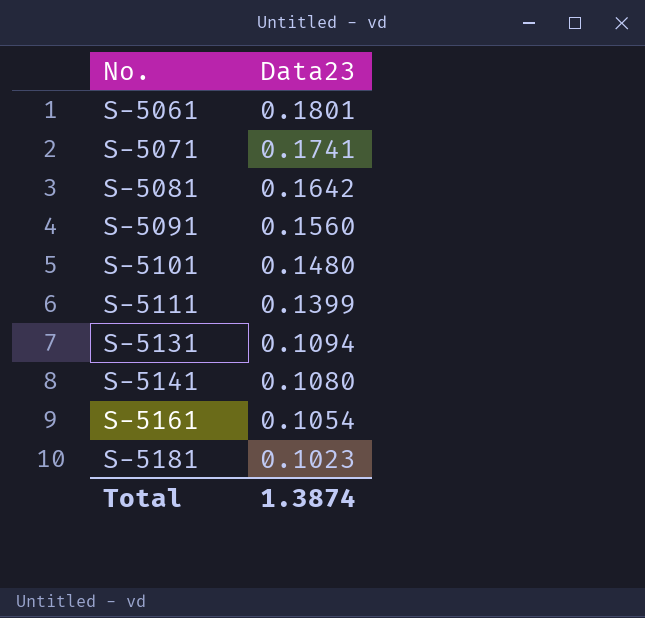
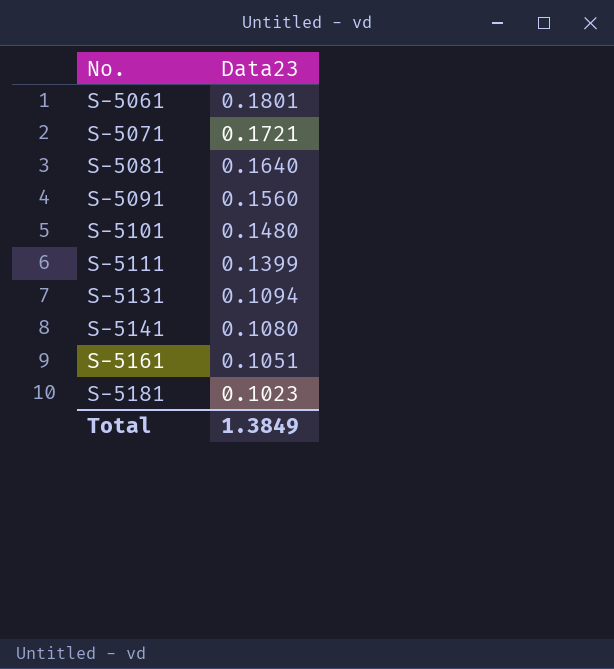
S-5071 | Data23: 0.1741 -> 0.1721
S-5081 | Data23: 0.1642 -> 0.1640
S-5161 | Data23: 0.1054 -> 0.1051
Total | Data23: 1.3874 -> 1.3849

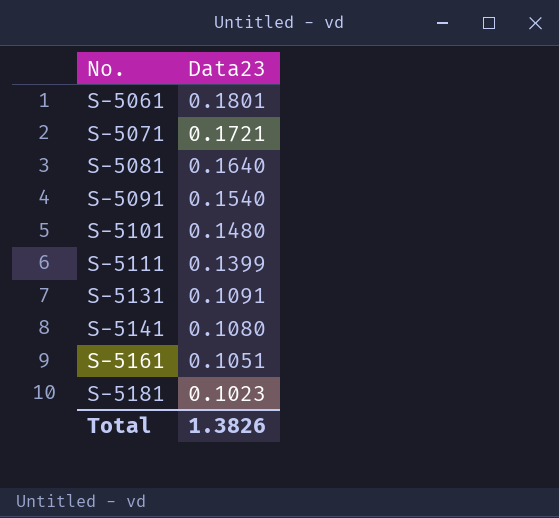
S-5091 | Data23: 0.1560 -> 0.1540
S-5131 | Data23: 0.1094 -> 0.1091
Total | Data23: 1.3849 -> 1.3826

